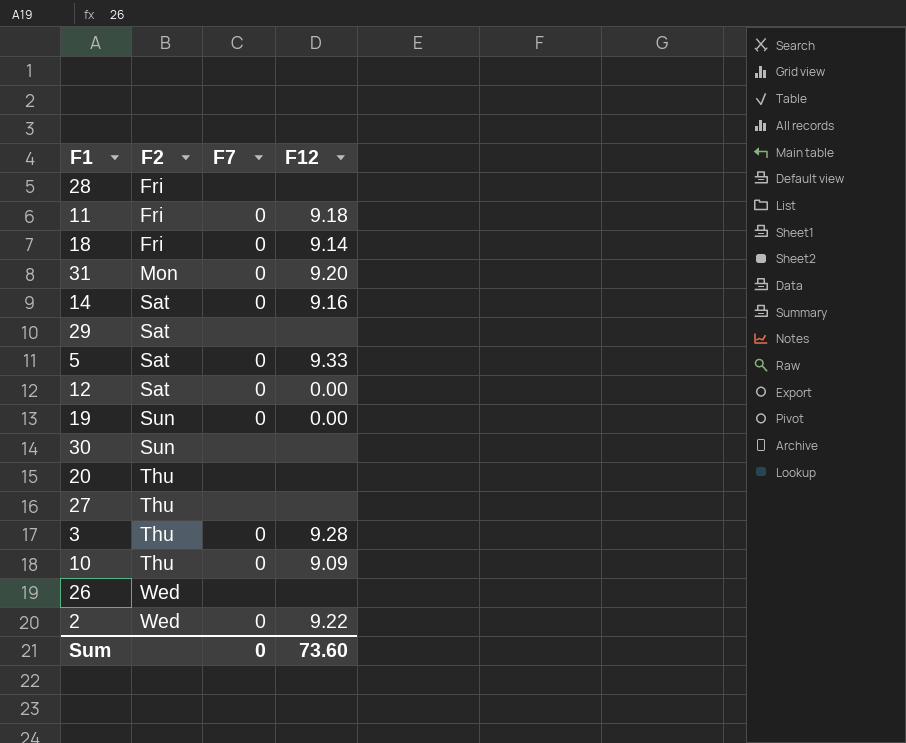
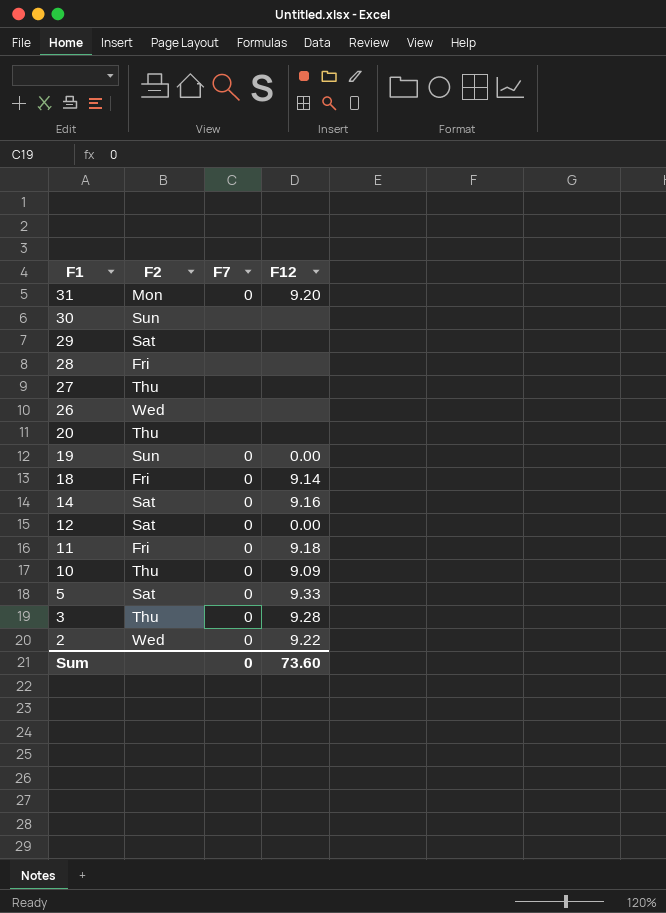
row order: F2 ascending -> F1 descending

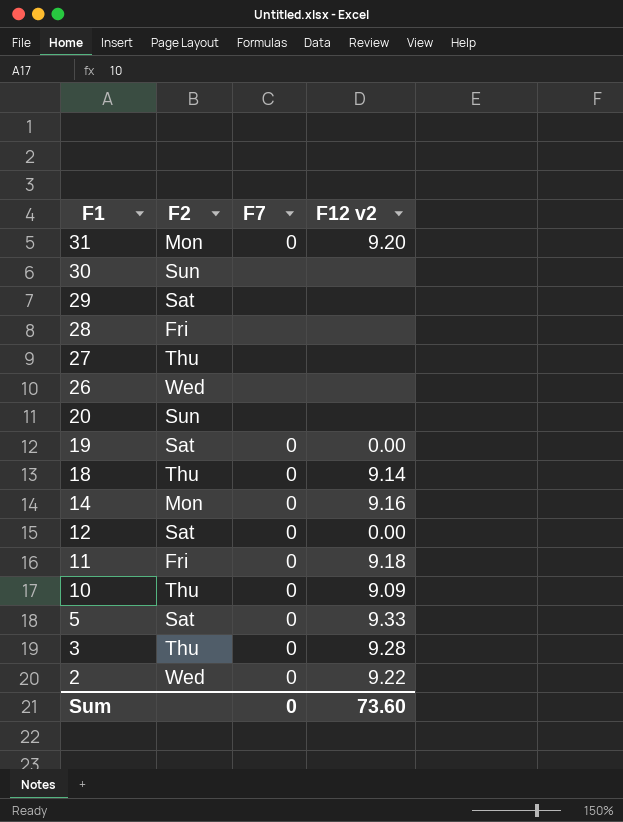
column name: F12 -> F12 v2
20 | F2: Thu -> Sun
19 | F2: Sun -> Sat
18 | F2: Fri -> Thu
14 | F2: Sat -> Mon

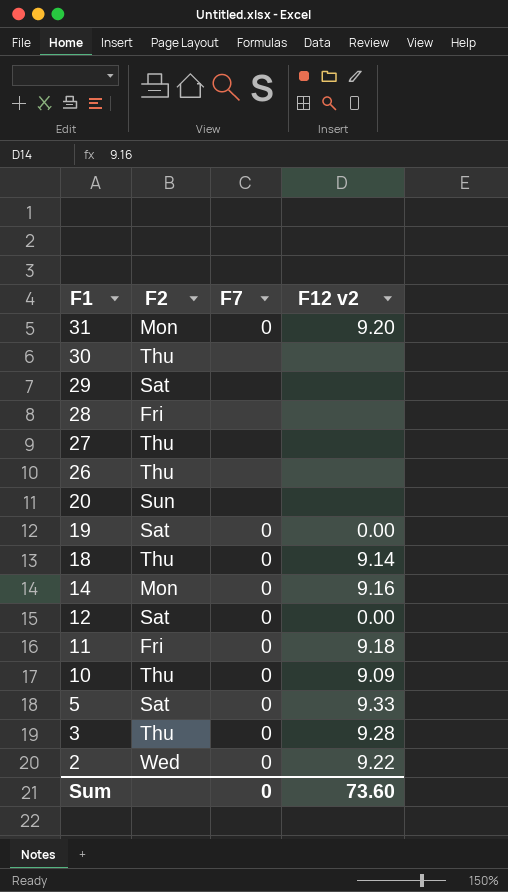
30 | F2: Sun -> Thu
26 | F2: Wed -> Thu

